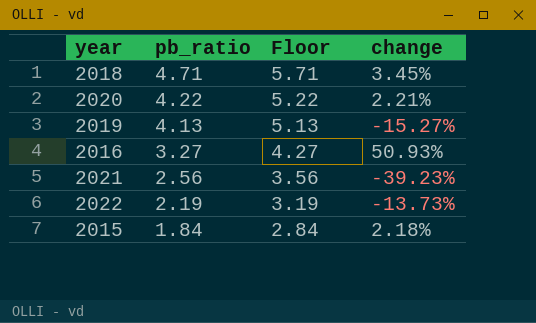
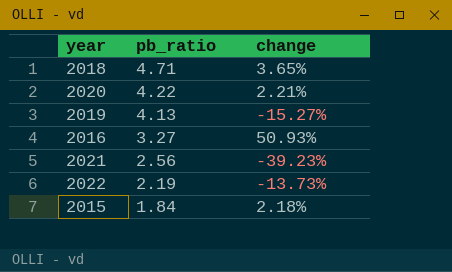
column Floor | formula: [pb_ratio] + 1 -> none
2018 | change: 3.45% -> 3.65%

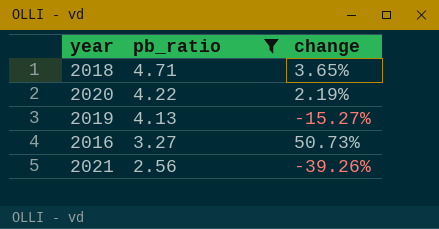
filter: none -> pb_ratio >= 2.56
2020 | change: 2.21% -> 2.19%
2016 | change: 50.93% -> 50.73%
2021 | change: -39.23% -> -39.26%

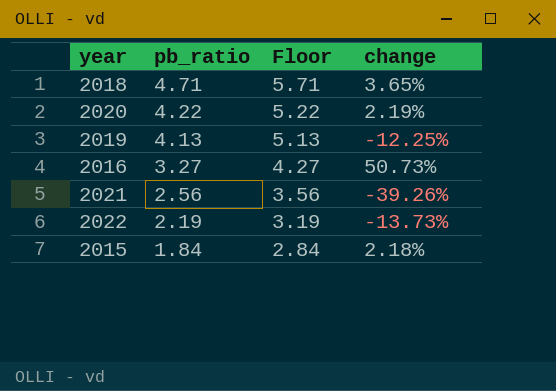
filter: pb_ratio >= 2.56 -> none
column Floor | formula: none -> [pb_ratio] + 1
2019 | change: -15.27% -> -12.25%

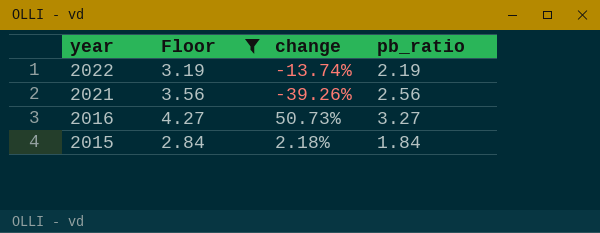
filter: none -> Floor <= 4.27
row order: pb_ratio descending -> year descending
column pb_ratio | position: 2 -> 4
2022 | change: -13.73% -> -13.74%

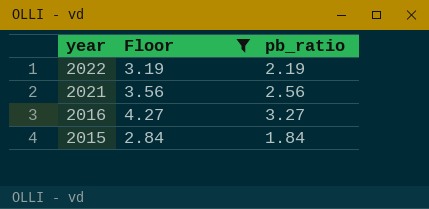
column change | position: 3 -> none

